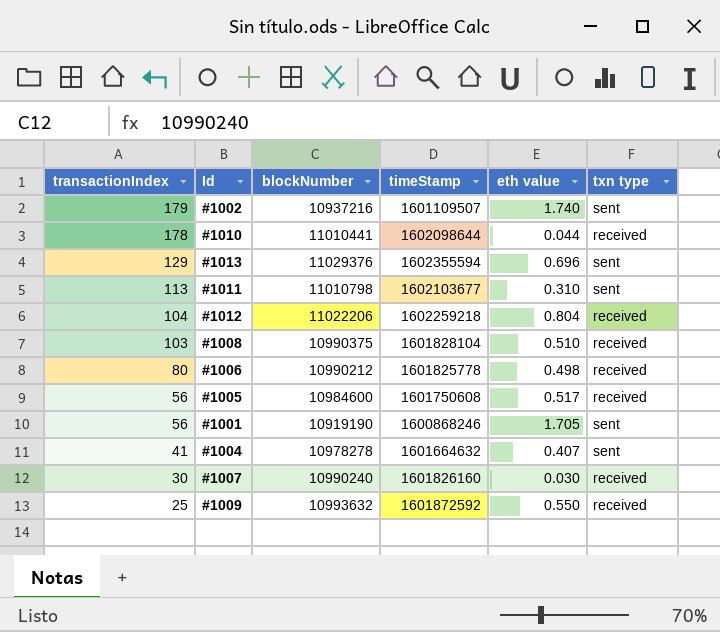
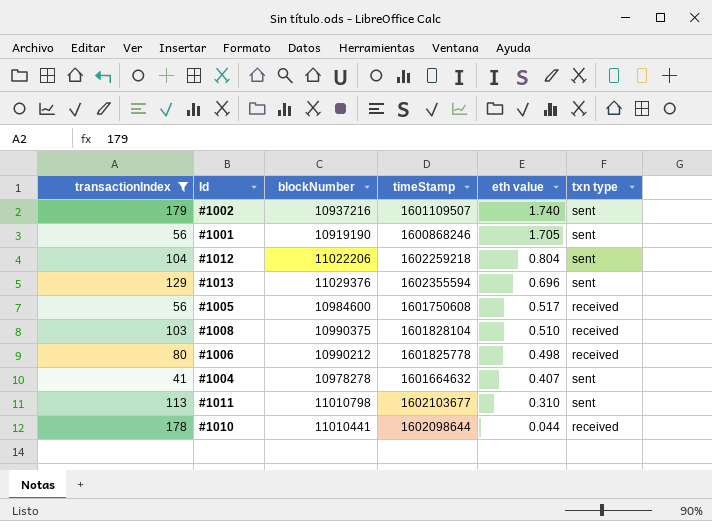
filter: none -> transactionIndex >= 41
row order: transactionIndex descending -> eth value descending
#1012 | txn type: received -> sent

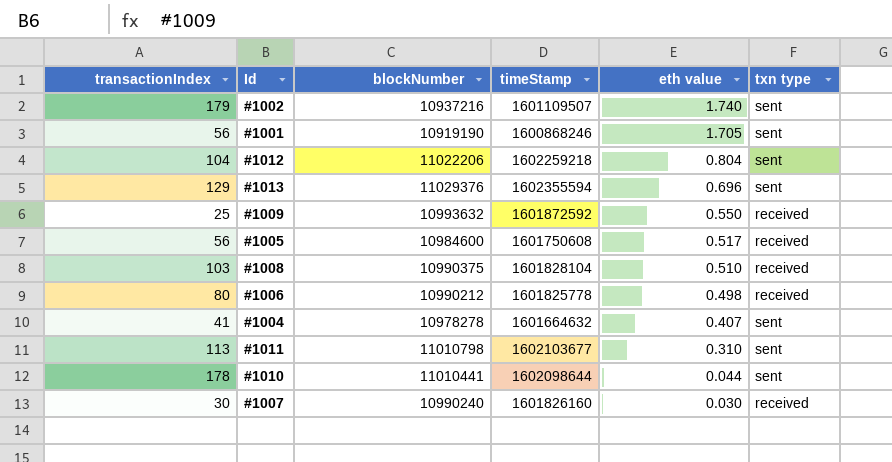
filter: transactionIndex >= 41 -> none
#1010 | txn type: received -> sent

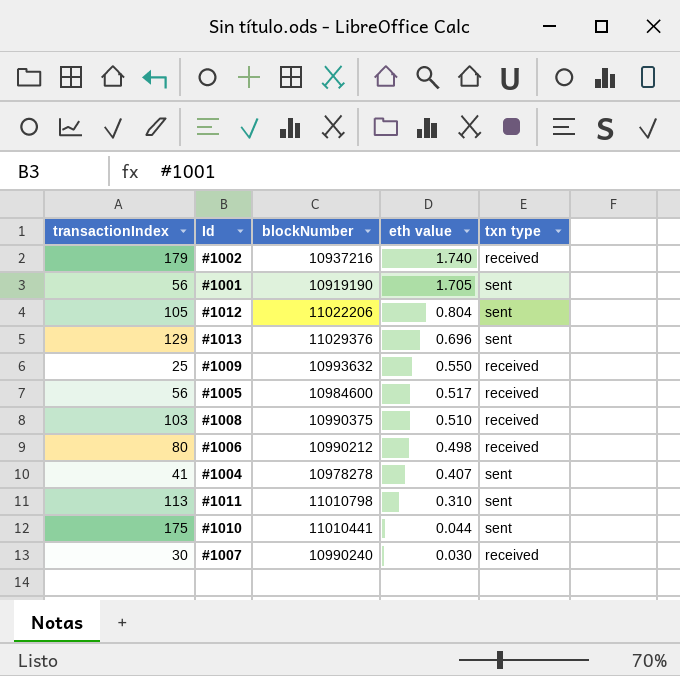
column timeStamp | position: 4 -> none
#1002 | txn type: sent -> received
#1012 | transactionIndex: 104 -> 105
#1010 | transactionIndex: 178 -> 175

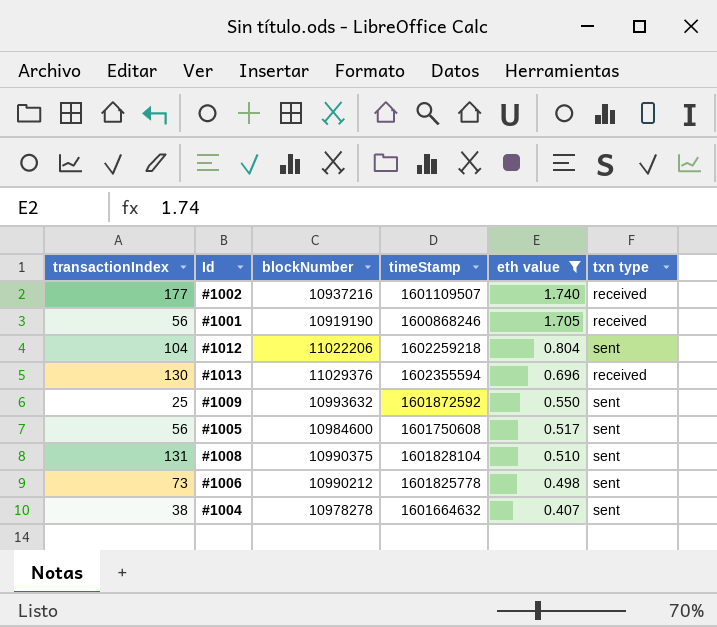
filter: none -> eth value >= 0.407
column timeStamp | position: none -> 4
#1002 | transactionIndex: 179 -> 177
#1001 | txn type: sent -> received
#1012 | transactionIndex: 105 -> 104
#1013 | transactionIndex: 129 -> 130
#1013 | txn type: sent -> received
#1009 | txn type: received -> sent
#1005 | txn type: received -> sent
#1008 | transactionIndex: 103 -> 131
#1008 | txn type: received -> sent
#1006 | transactionIndex: 80 -> 73
#1006 | txn type: received -> sent
#1004 | transactionIndex: 41 -> 38

